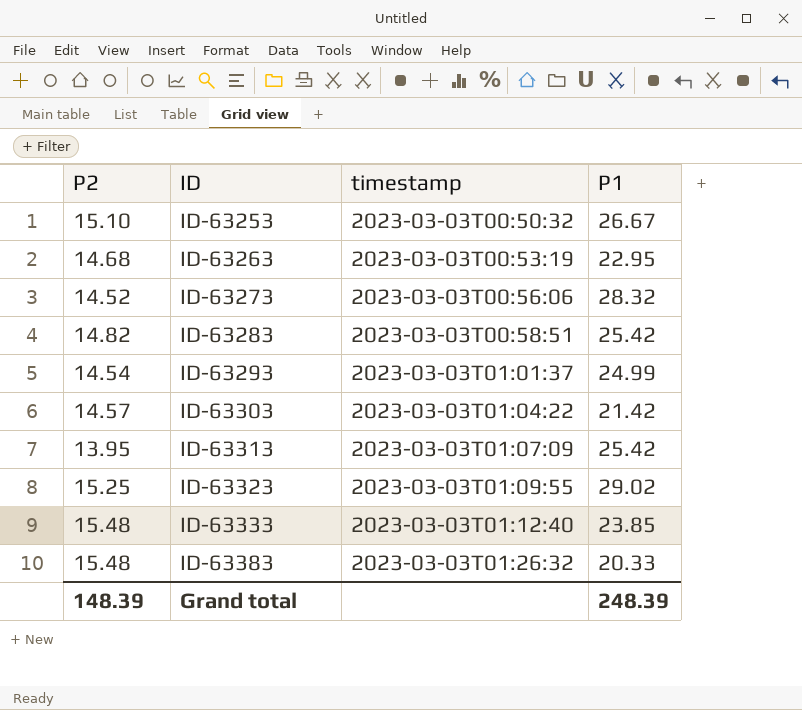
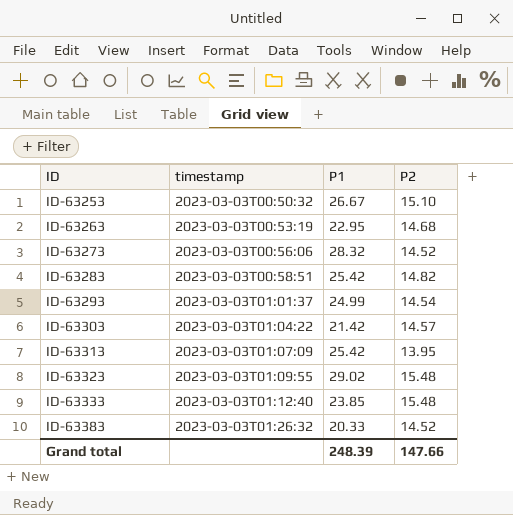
column P2 | position: 1 -> 4
ID-63323 | P2: 15.25 -> 15.48
ID-63383 | P2: 15.48 -> 14.52
Grand total | P2: 148.39 -> 147.66

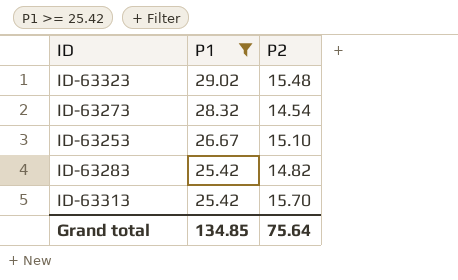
filter: none -> P1 >= 25.42
row order: ID ascending -> P1 descending
column timestamp | position: 2 -> none
ID-63273 | P2: 14.52 -> 14.54
ID-63313 | P2: 13.95 -> 15.70
Grand total | P1: 248.39 -> 134.85
Grand total | P2: 147.66 -> 75.64

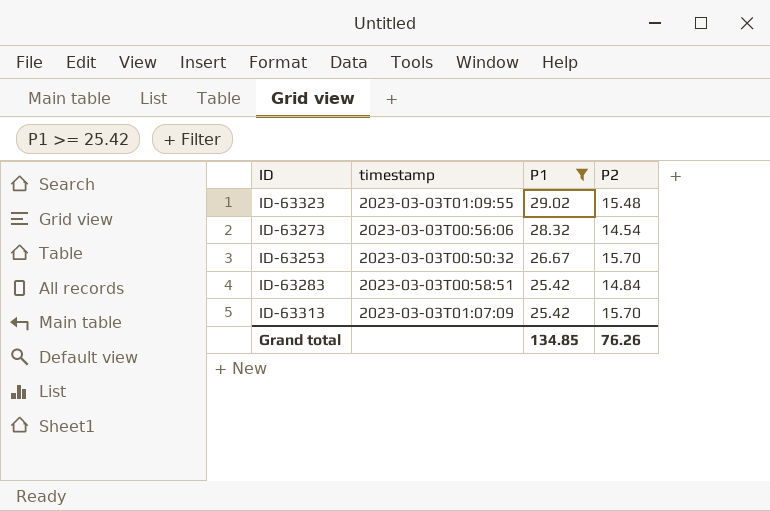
column timestamp | position: none -> 2
ID-63253 | P2: 15.10 -> 15.70
ID-63283 | P2: 14.82 -> 14.84
Grand total | P2: 75.64 -> 76.26

